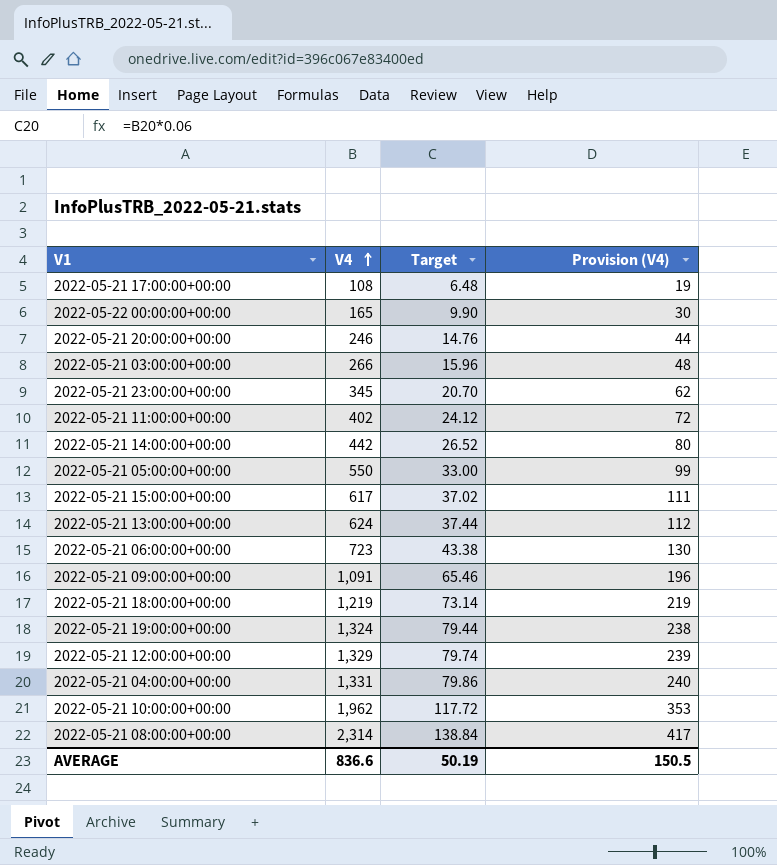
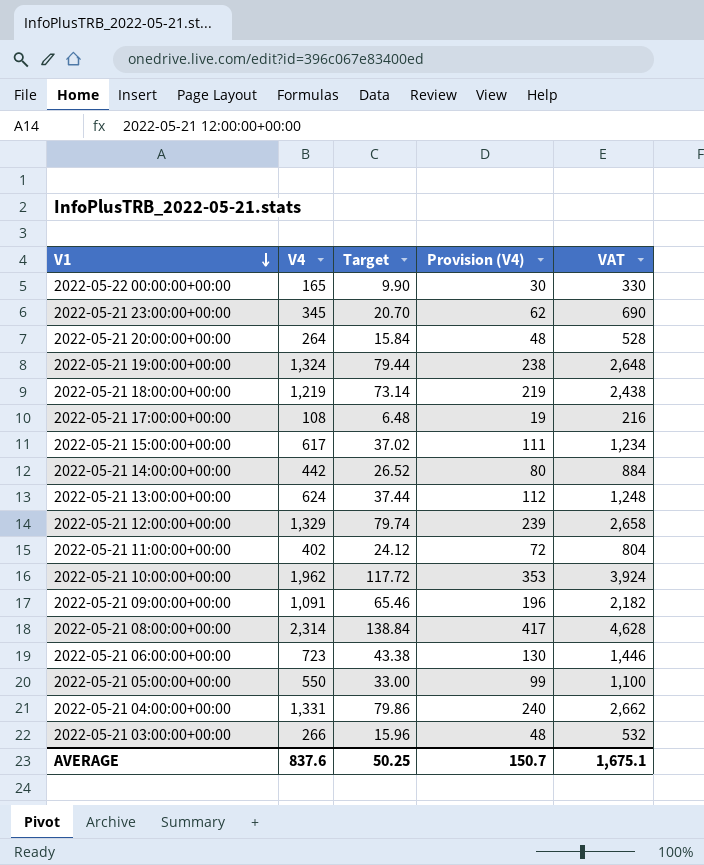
row order: V4 ascending -> V1 descending
column VAT | formula: none -> [V4] * 2
2022-05-21 20:00:00+00:00 | V4: 246 -> 264
2022-05-21 20:00:00+00:00 | Target: 14.76 -> 15.84
2022-05-21 20:00:00+00:00 | Provision (V4): 44 -> 48
AVERAGE | V4: 836.6 -> 837.6
AVERAGE | Target: 50.19 -> 50.25
AVERAGE | Provision (V4): 150.5 -> 150.7

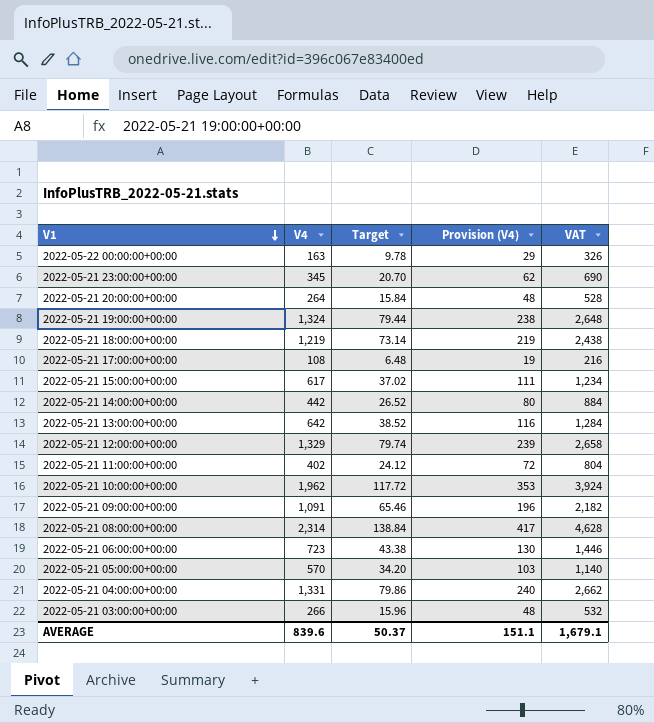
2022-05-22 00:00:00+00:00 | V4: 165 -> 163
2022-05-22 00:00:00+00:00 | Target: 9.90 -> 9.78
2022-05-22 00:00:00+00:00 | Provision (V4): 30 -> 29
2022-05-22 00:00:00+00:00 | VAT: 330 -> 326
2022-05-21 13:00:00+00:00 | V4: 624 -> 642
2022-05-21 13:00:00+00:00 | Target: 37.44 -> 38.52
2022-05-21 13:00:00+00:00 | Provision (V4): 112 -> 116
2022-05-21 13:00:00+00:00 | VAT: 1,248 -> 1,284
2022-05-21 05:00:00+00:00 | V4: 550 -> 570
2022-05-21 05:00:00+00:00 | Target: 33.00 -> 34.20
2022-05-21 05:00:00+00:00 | Provision (V4): 99 -> 103
2022-05-21 05:00:00+00:00 | VAT: 1,100 -> 1,140
AVERAGE | V4: 837.6 -> 839.6
AVERAGE | Target: 50.25 -> 50.37
AVERAGE | Provision (V4): 150.7 -> 151.1
AVERAGE | VAT: 1,675.1 -> 1,679.1

